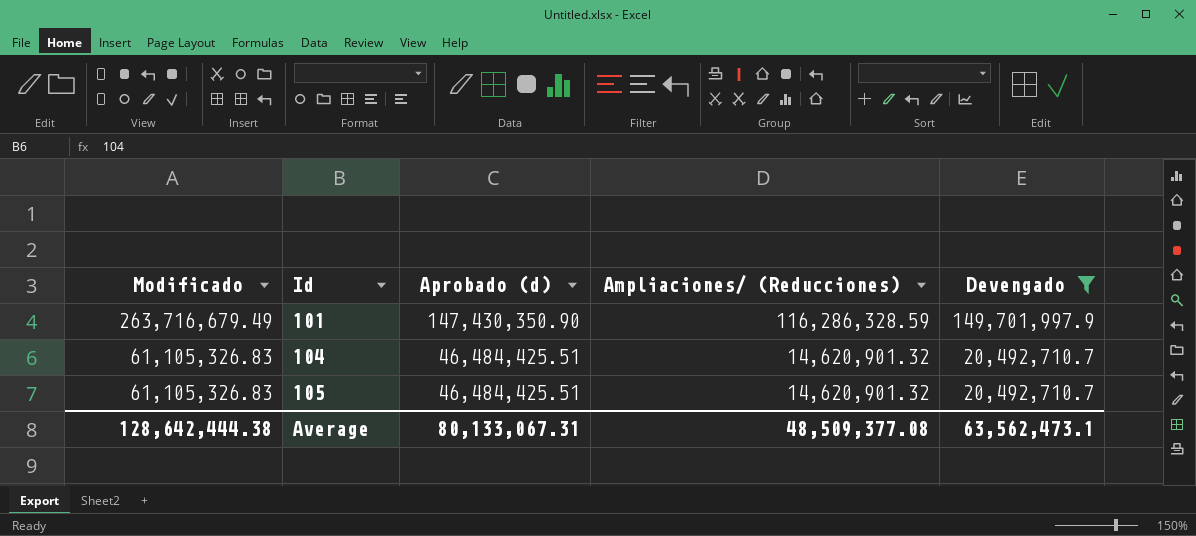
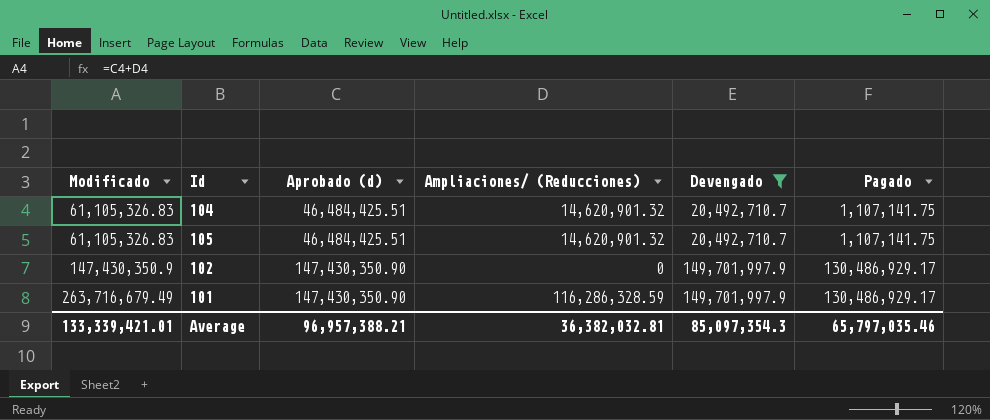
row order: Modificado descending -> Modificado ascending
column Pagado | position: none -> 6
row 102: none -> 147,430,350.9 | 147,430,350.90 | 0 | 149,701,997.9 | 130,486,929.17
Average | Modificado: 128,642,444.38 -> 133,339,421.01
Average | Aprobado (d): 80,133,067.31 -> 96,957,388.21
Average | Ampliaciones/ (Reducciones): 48,509,377.08 -> 36,382,032.81
Average | Devengado: 63,562,473.1 -> 85,097,354.3

